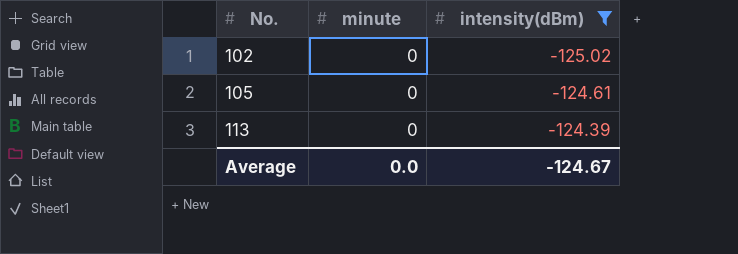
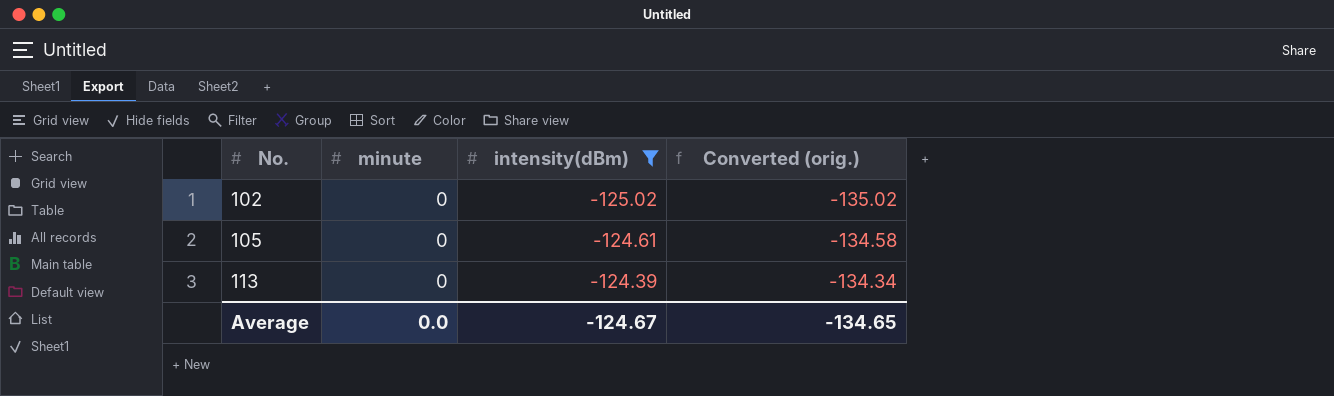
column Converted (orig.) | formula: none -> [intensity(dBm)] * 1.08

